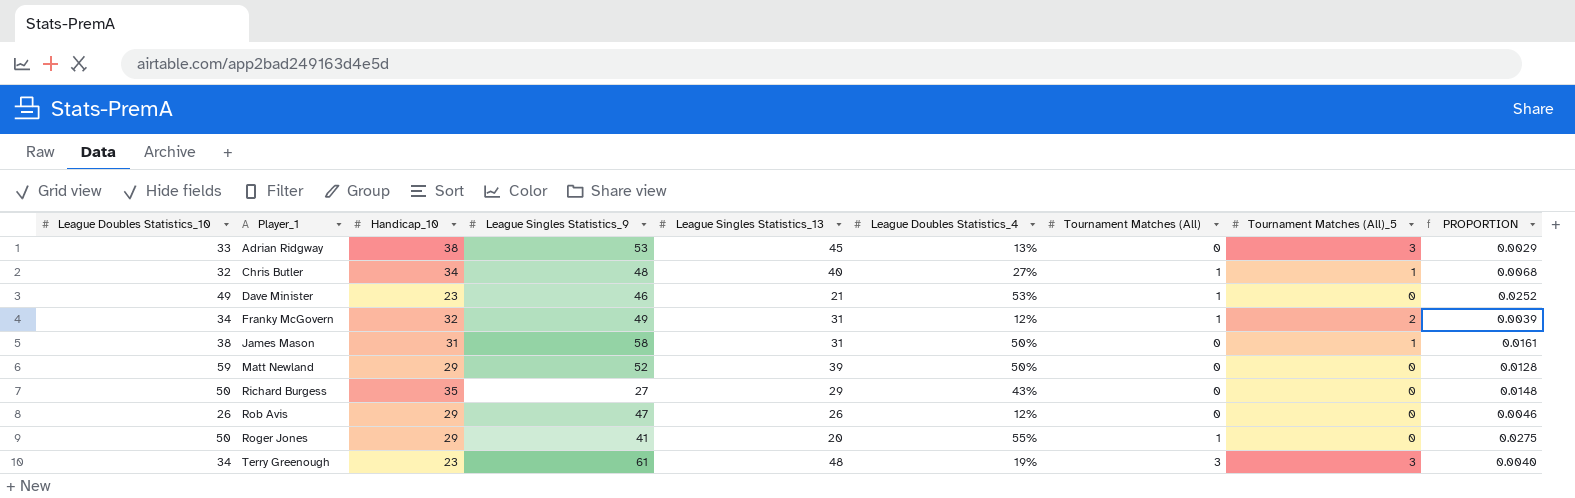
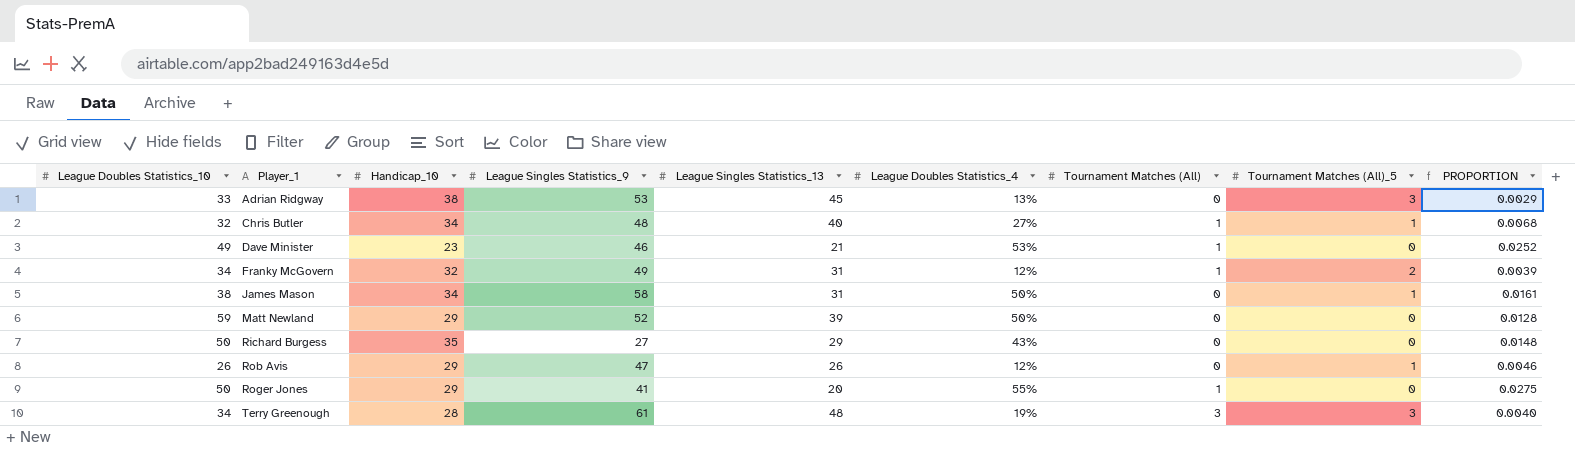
James Mason | Handicap_10: 31 -> 34
Rob Avis | Tournament Matches (All)_5: 0 -> 1
Terry Greenough | Handicap_10: 23 -> 28

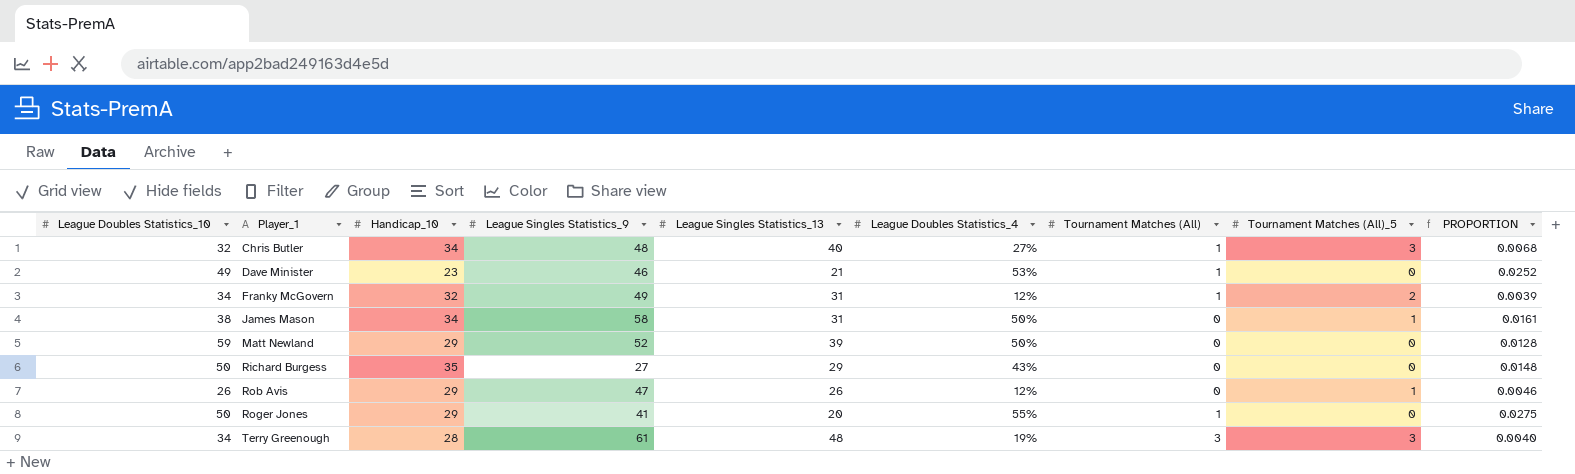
row Adrian Ridgway: 33 | 38 | 53 | 45 | 13% | 0 | 3 | 0.0029 -> none
Chris Butler | Tournament Matches (All)_5: 1 -> 3

